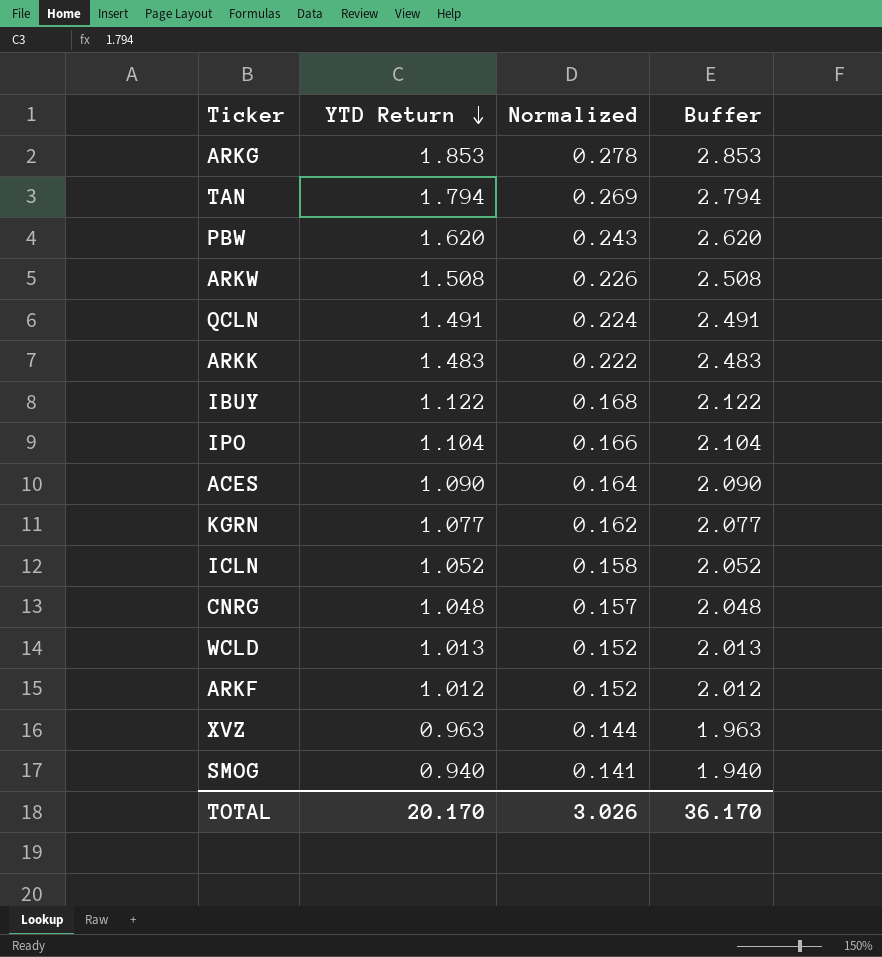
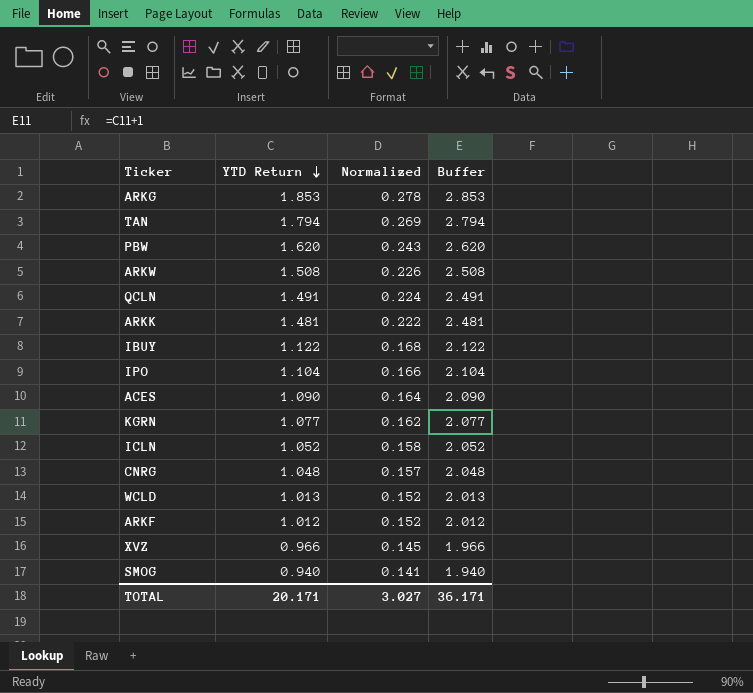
ARKK | YTD Return: 1.483 -> 1.481
ARKK | Buffer: 2.483 -> 2.481
XVZ | YTD Return: 0.963 -> 0.966
XVZ | Normalized: 0.144 -> 0.145
XVZ | Buffer: 1.963 -> 1.966
TOTAL | YTD Return: 20.170 -> 20.171
TOTAL | Normalized: 3.026 -> 3.027
TOTAL | Buffer: 36.170 -> 36.171

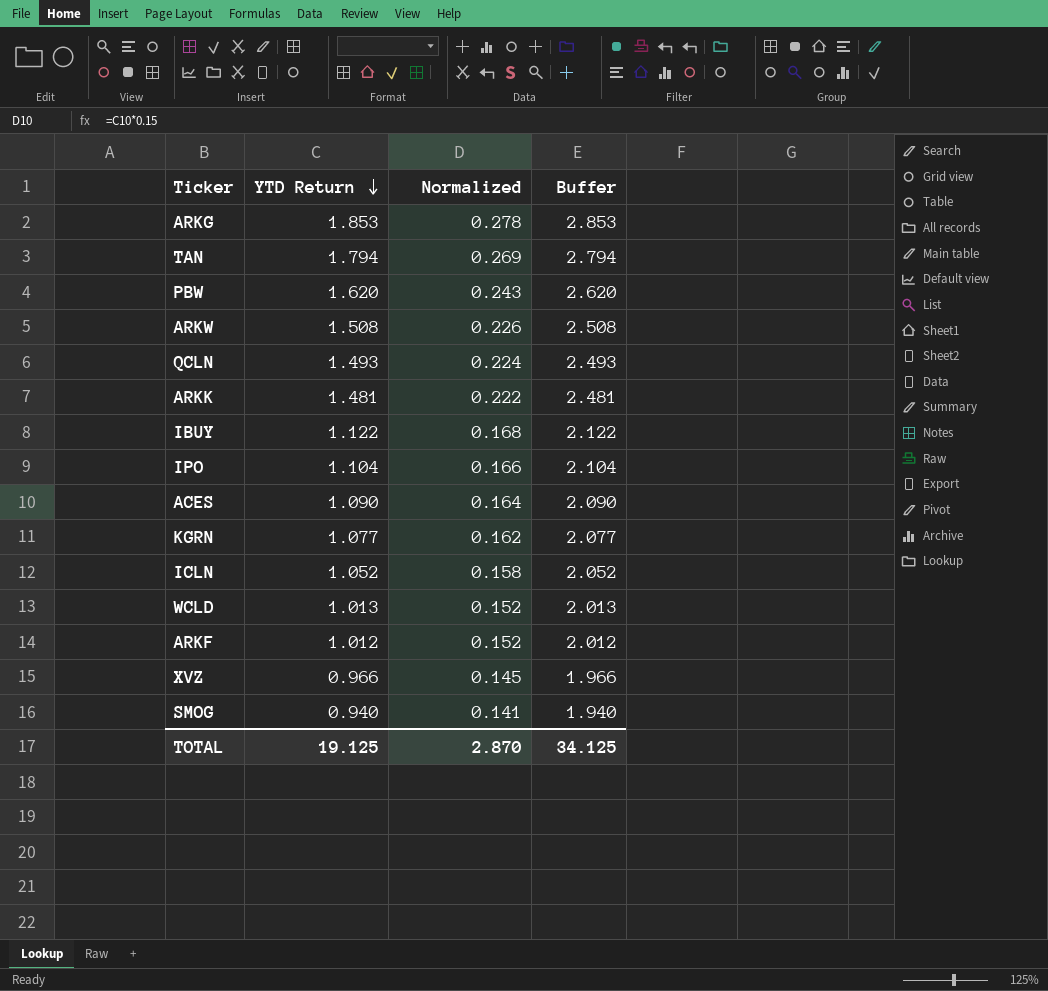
row CNRG: 1.048 | 0.157 | 2.048 -> none
QCLN | YTD Return: 1.491 -> 1.493
QCLN | Buffer: 2.491 -> 2.493
TOTAL | YTD Return: 20.171 -> 19.125
TOTAL | Normalized: 3.027 -> 2.870
TOTAL | Buffer: 36.171 -> 34.125

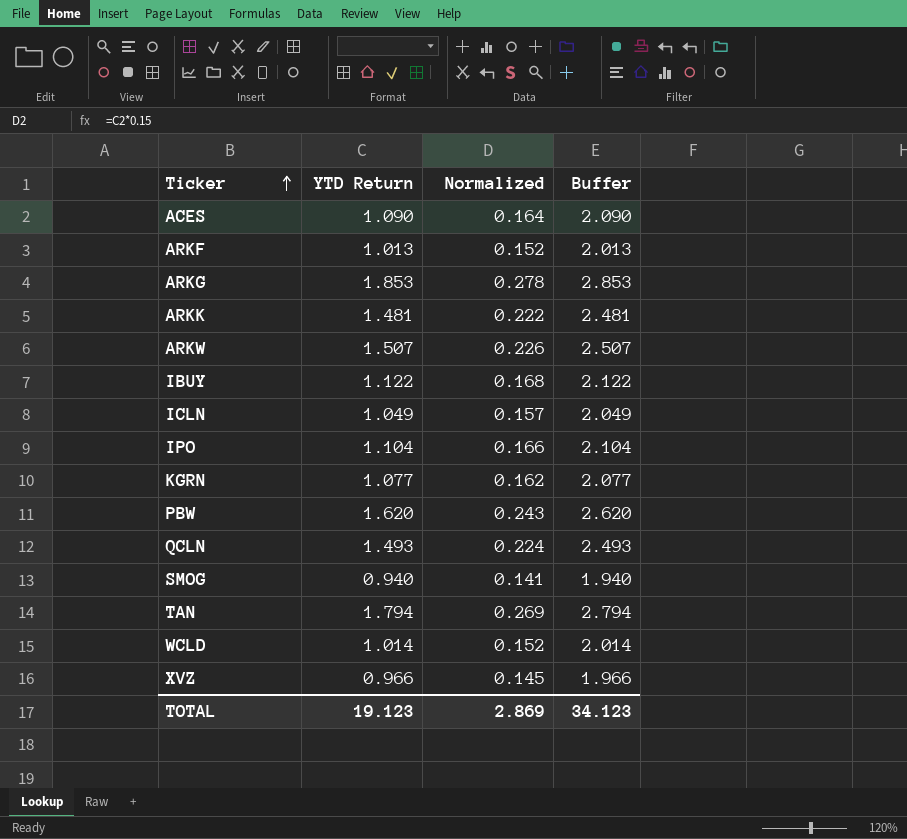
row order: YTD Return descending -> Ticker ascending
ARKF | YTD Return: 1.012 -> 1.013
ARKF | Buffer: 2.012 -> 2.013
ARKW | YTD Return: 1.508 -> 1.507
ARKW | Buffer: 2.508 -> 2.507
ICLN | YTD Return: 1.052 -> 1.049
ICLN | Normalized: 0.158 -> 0.157
ICLN | Buffer: 2.052 -> 2.049
WCLD | YTD Return: 1.013 -> 1.014
WCLD | Buffer: 2.013 -> 2.014
TOTAL | YTD Return: 19.125 -> 19.123
TOTAL | Normalized: 2.870 -> 2.869
TOTAL | Buffer: 34.125 -> 34.123

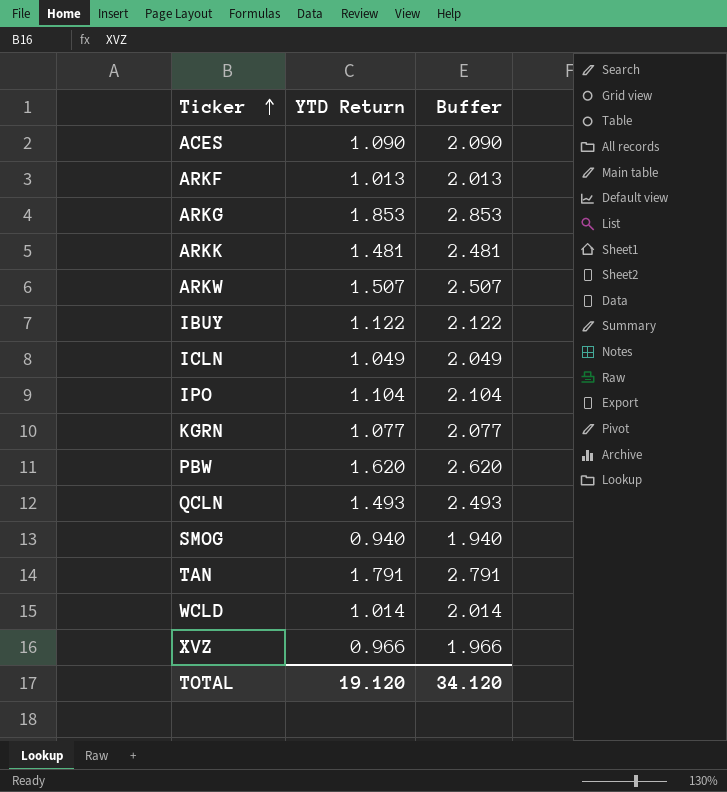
column Normalized | formula: [YTD Return] * 0.15 -> none
TAN | YTD Return: 1.794 -> 1.791
TAN | Buffer: 2.794 -> 2.791
TOTAL | YTD Return: 19.123 -> 19.120
TOTAL | Buffer: 34.123 -> 34.120

